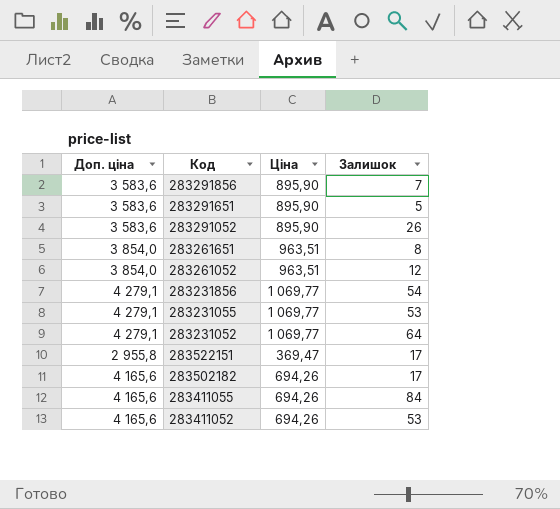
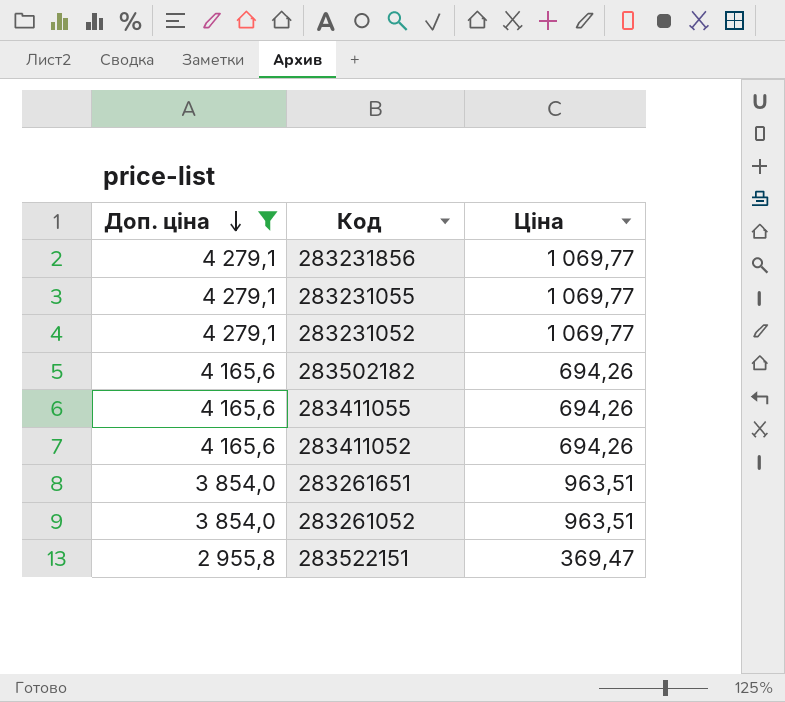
filter: none -> Доп. ціна != 3 583,6
row order: none -> Доп. ціна descending
column Залишок | position: 4 -> none

